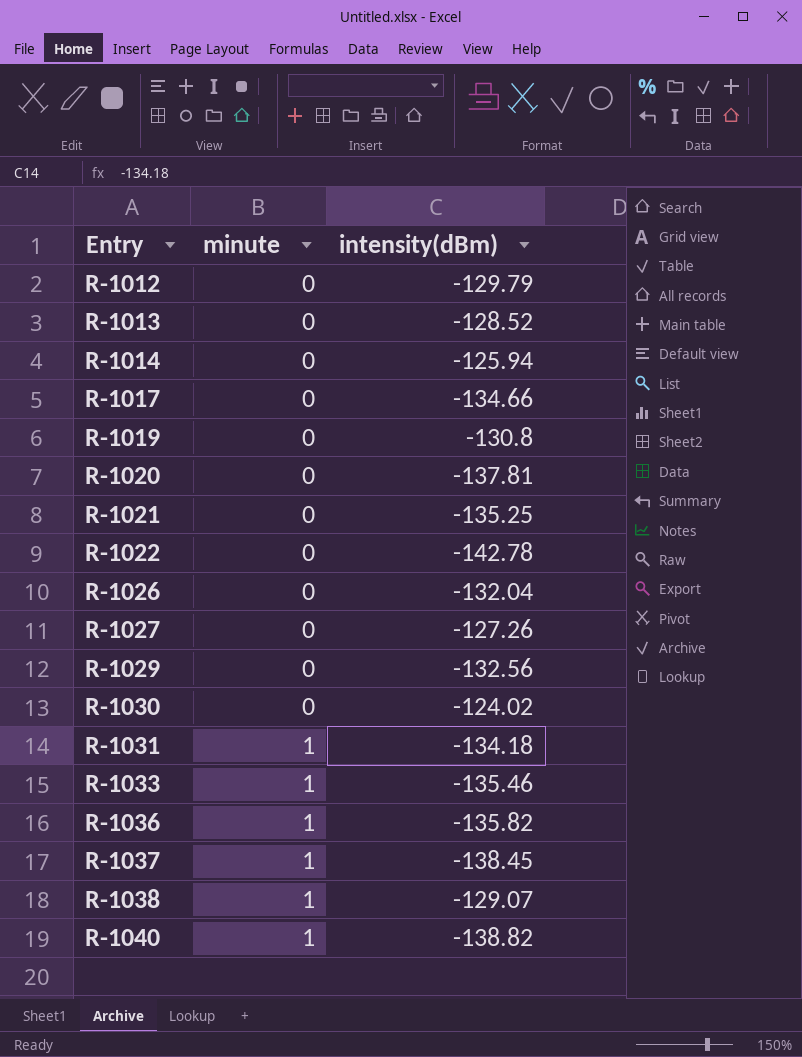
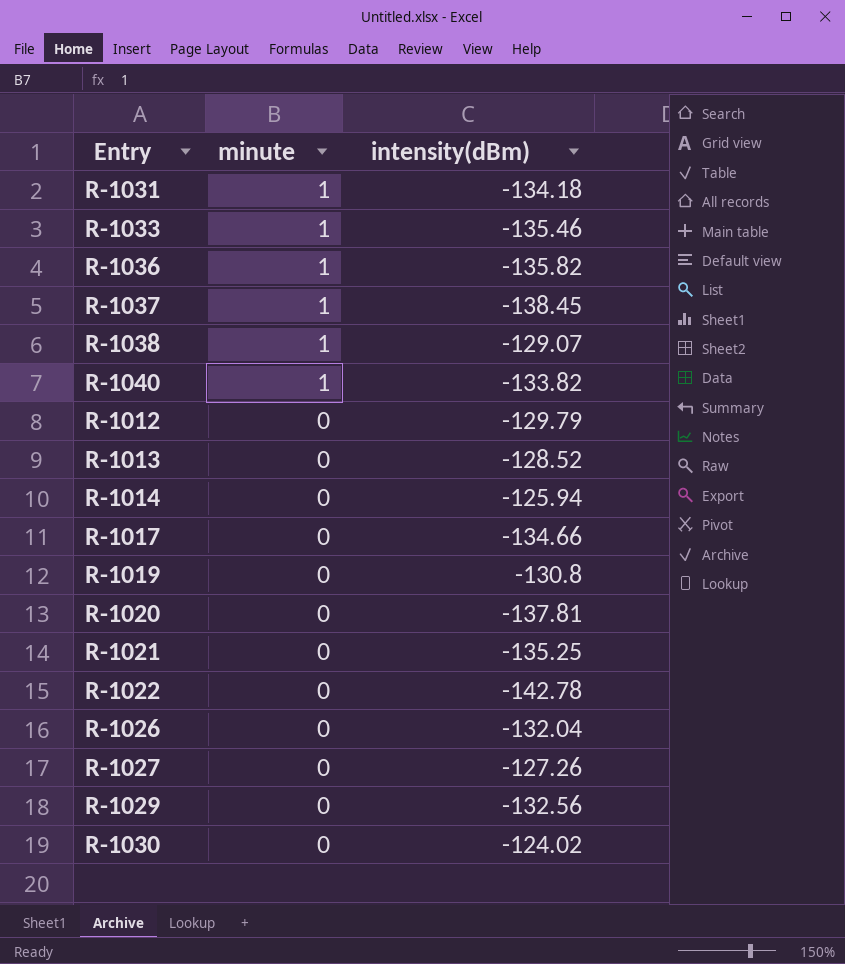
row order: Entry ascending -> minute descending
R-1040 | intensity(dBm): -138.82 -> -133.82

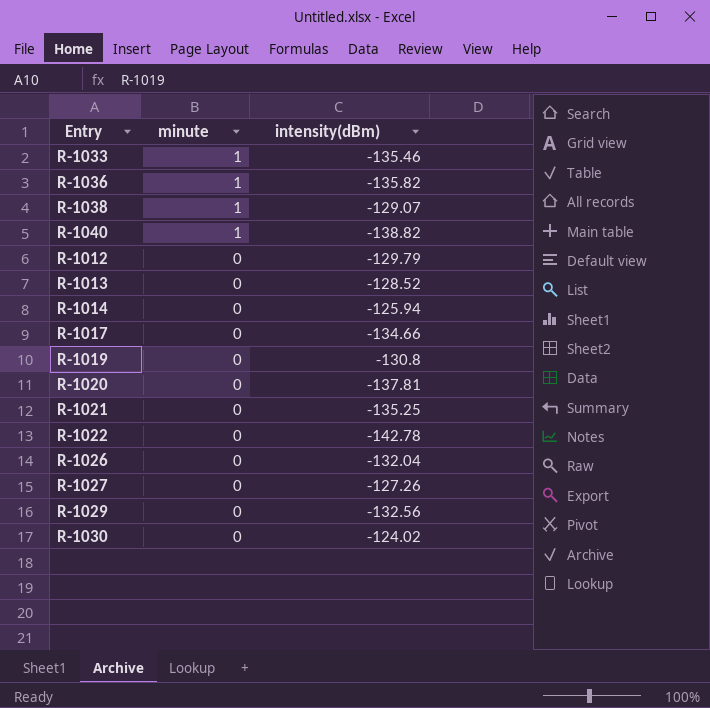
row R-1031: 1 | -134.18 -> none
row R-1037: 1 | -138.45 -> none
R-1040 | intensity(dBm): -133.82 -> -138.82

